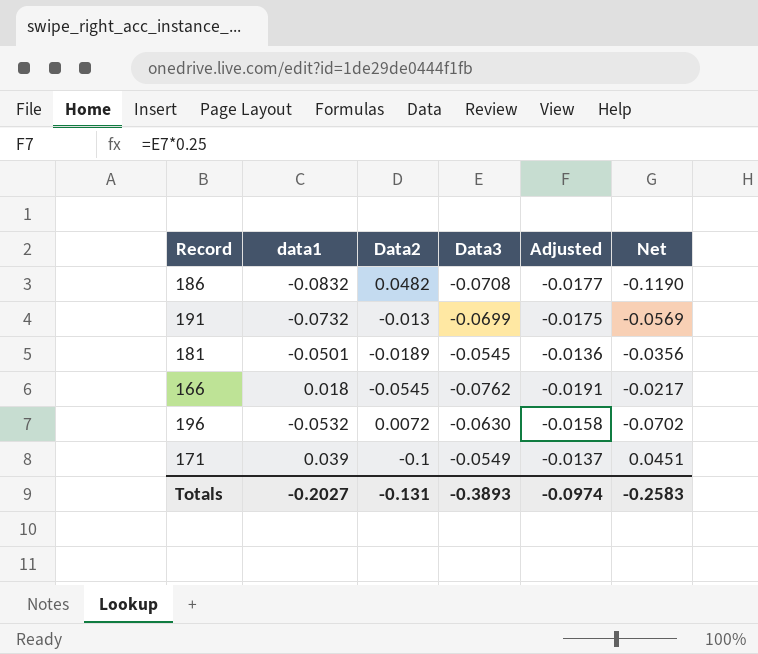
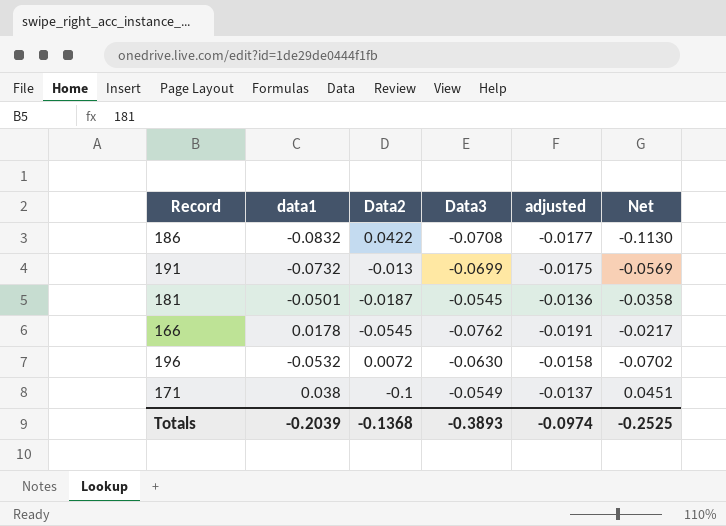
column name: Adjusted -> adjusted
186 | Data2: 0.0482 -> 0.0422
186 | Net: -0.1190 -> -0.1130
181 | Data2: -0.0189 -> -0.0187
181 | Net: -0.0356 -> -0.0358
166 | data1: 0.018 -> 0.0178
171 | data1: 0.039 -> 0.038
Totals | data1: -0.2027 -> -0.2039
Totals | Data2: -0.131 -> -0.1368
Totals | Net: -0.2583 -> -0.2525

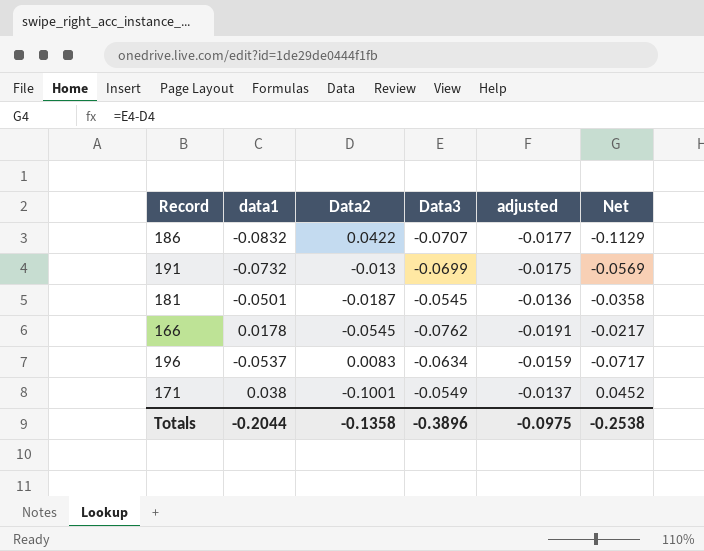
186 | Data3: -0.0708 -> -0.0707
186 | Net: -0.1130 -> -0.1129
196 | data1: -0.0532 -> -0.0537
196 | Data2: 0.0072 -> 0.0083
196 | Data3: -0.0630 -> -0.0634
196 | adjusted: -0.0158 -> -0.0159
196 | Net: -0.0702 -> -0.0717
171 | Data2: -0.1 -> -0.1001
171 | Net: 0.0451 -> 0.0452
Totals | data1: -0.2039 -> -0.2044
Totals | Data2: -0.1368 -> -0.1358
Totals | Data3: -0.3893 -> -0.3896
Totals | adjusted: -0.0974 -> -0.0975
Totals | Net: -0.2525 -> -0.2538

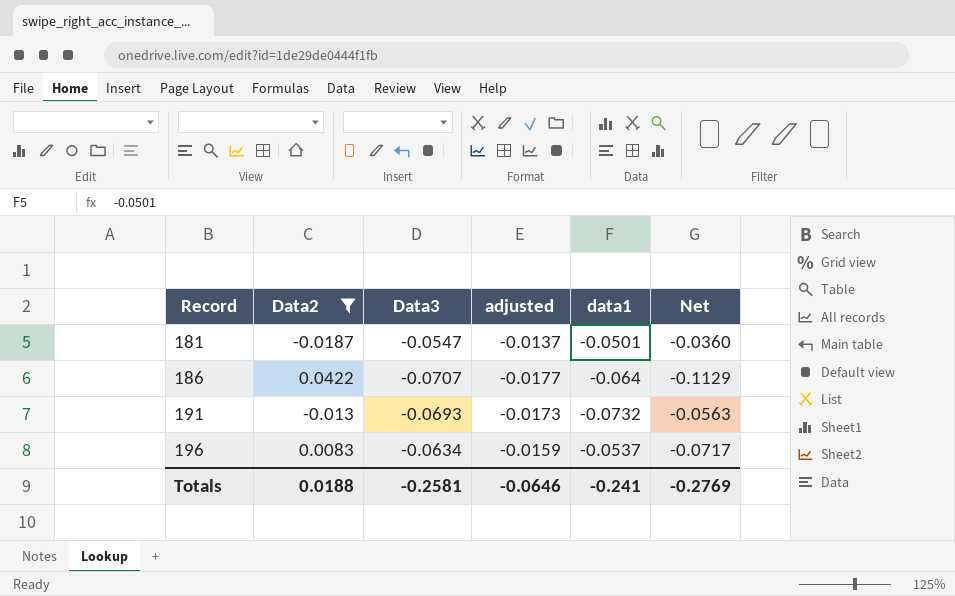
filter: none -> Data2 >= -0.0187
row order: none -> Record ascending
column data1 | position: 2 -> 5
181 | Data3: -0.0545 -> -0.0547
181 | adjusted: -0.0136 -> -0.0137
181 | Net: -0.0358 -> -0.0360
186 | data1: -0.0832 -> -0.064
191 | Data3: -0.0699 -> -0.0693
191 | adjusted: -0.0175 -> -0.0173
191 | Net: -0.0569 -> -0.0563
Totals | Data2: -0.1358 -> 0.0188
Totals | Data3: -0.3896 -> -0.2581
Totals | adjusted: -0.0975 -> -0.0646
Totals | data1: -0.2044 -> -0.241
Totals | Net: -0.2538 -> -0.2769

